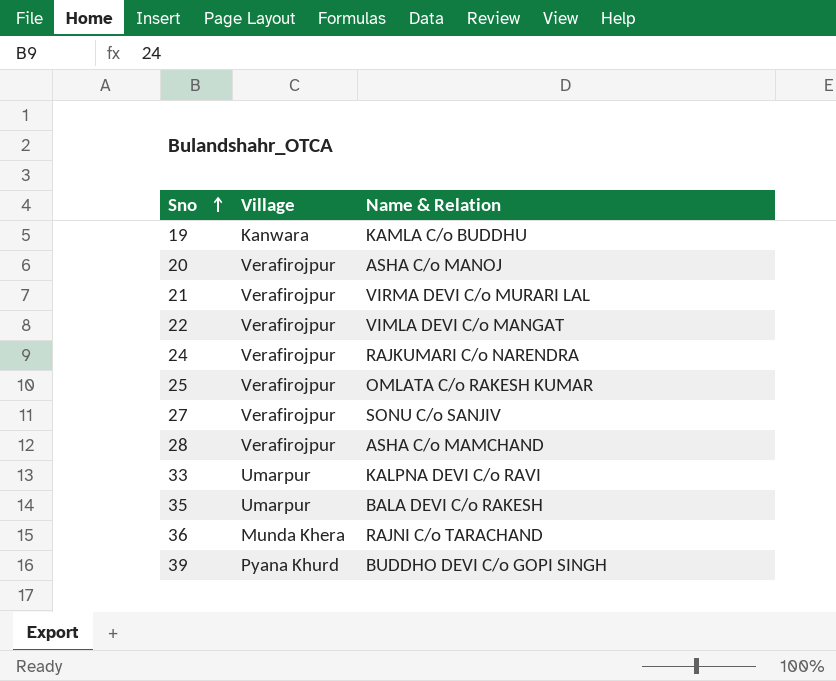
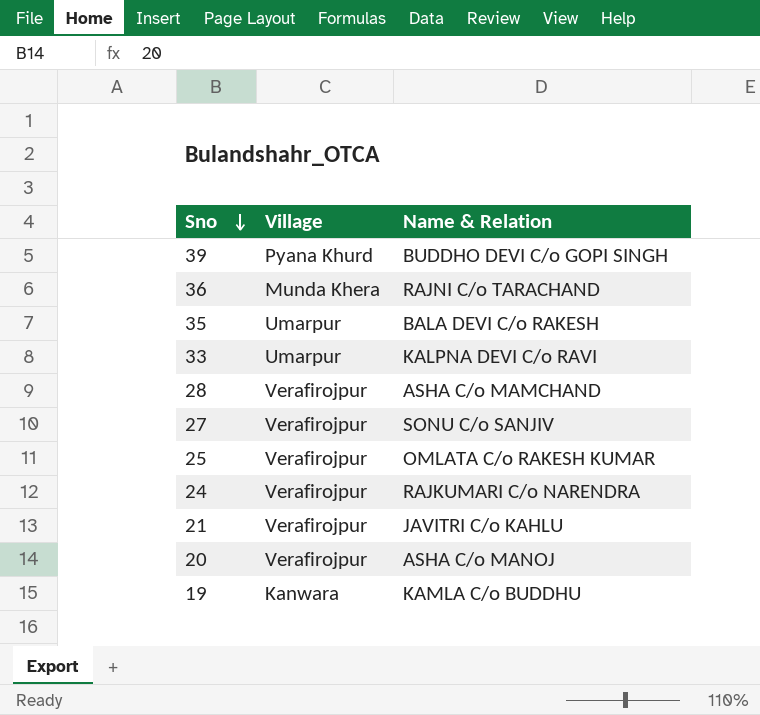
row order: Sno ascending -> Sno descending
row 22: Verafirojpur | VIMLA DEVI C/o MANGAT -> none
21 | Name & Relation: VIRMA DEVI C/o MURARI LAL -> JAVITRI C/o KAHLU

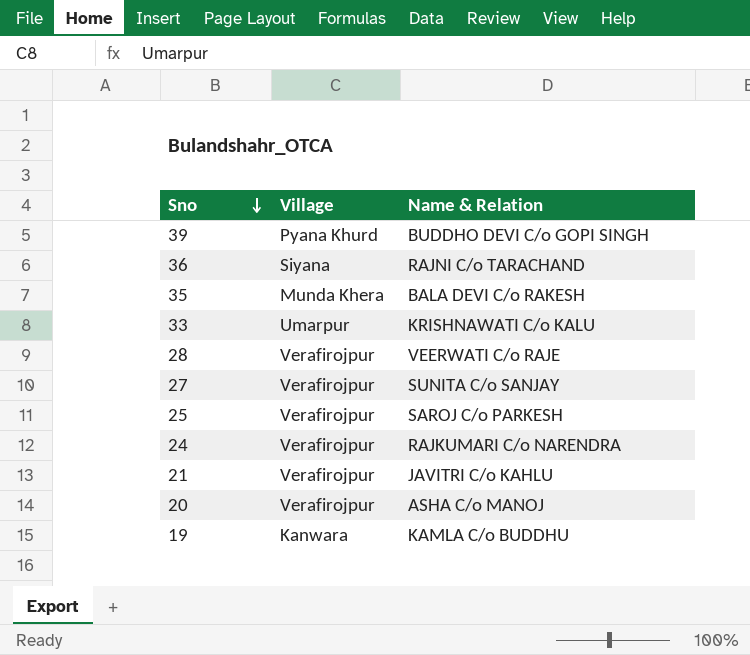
36 | Village: Munda Khera -> Siyana
35 | Village: Umarpur -> Munda Khera
33 | Name & Relation: KALPNA DEVI C/o RAVI -> KRISHNAWATI C/o KALU
28 | Name & Relation: ASHA C/o MAMCHAND -> VEERWATI C/o RAJE
27 | Name & Relation: SONU C/o SANJIV -> SUNITA C/o SANJAY
25 | Name & Relation: OMLATA C/o RAKESH KUMAR -> SAROJ C/o PARKESH

